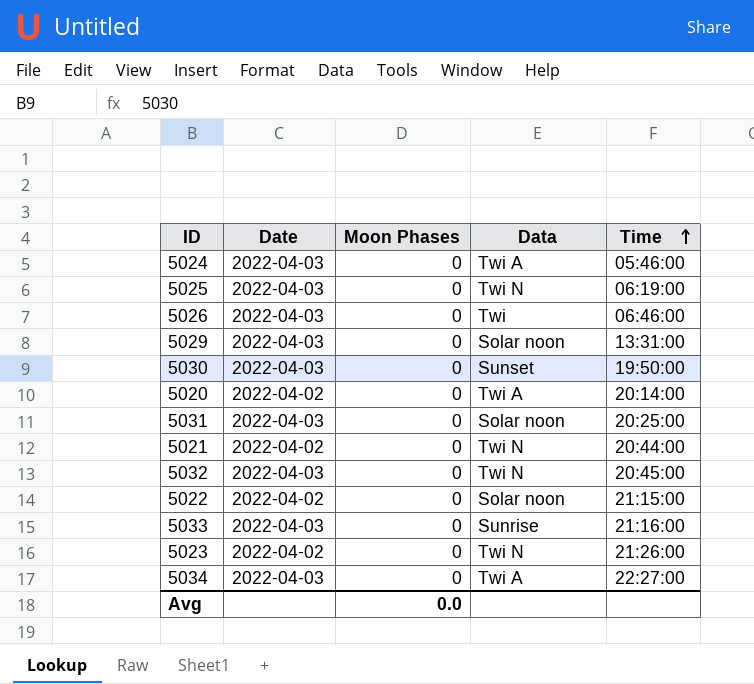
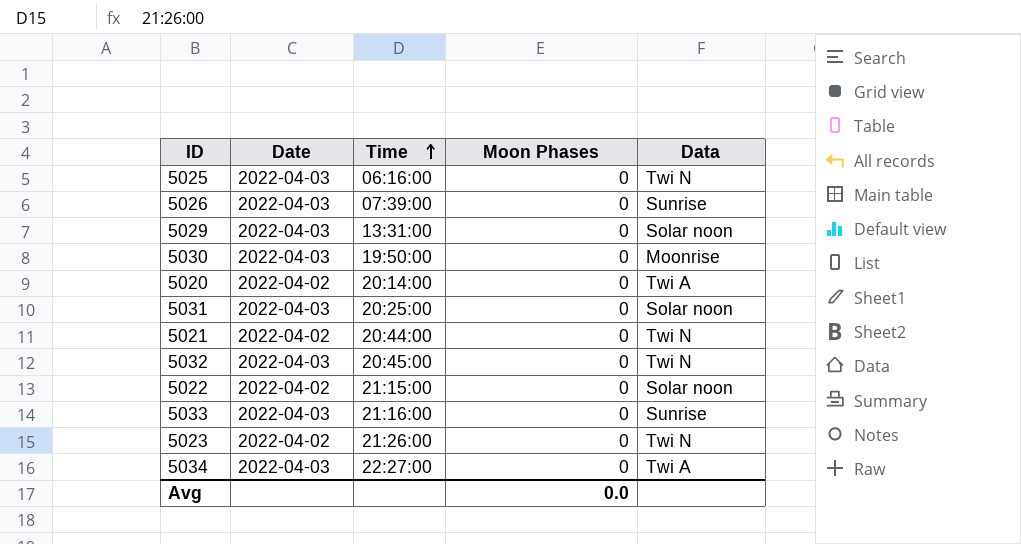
column Time | position: 5 -> 3
row 5024: 2022-04-03 | 0 | Twi A | 05:46:00 -> none
5025 | Time: 06:19:00 -> 06:16:00
5026 | Time: 06:46:00 -> 07:39:00
5026 | Data: Twi -> Sunrise
5030 | Data: Sunset -> Moonrise

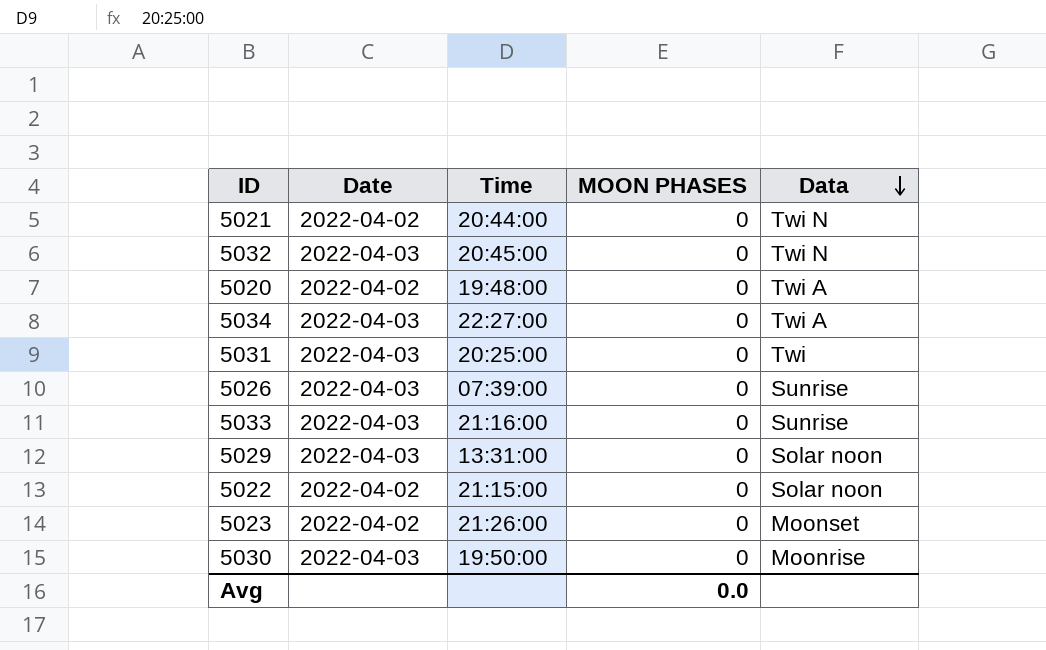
row order: Time ascending -> Data descending
column name: Moon Phases -> MOON PHASES
row 5025: 2022-04-03 | 06:16:00 | 0 | Twi N -> none
5020 | Time: 20:14:00 -> 19:48:00
5031 | Data: Solar noon -> Twi
5023 | Data: Twi N -> Moonset

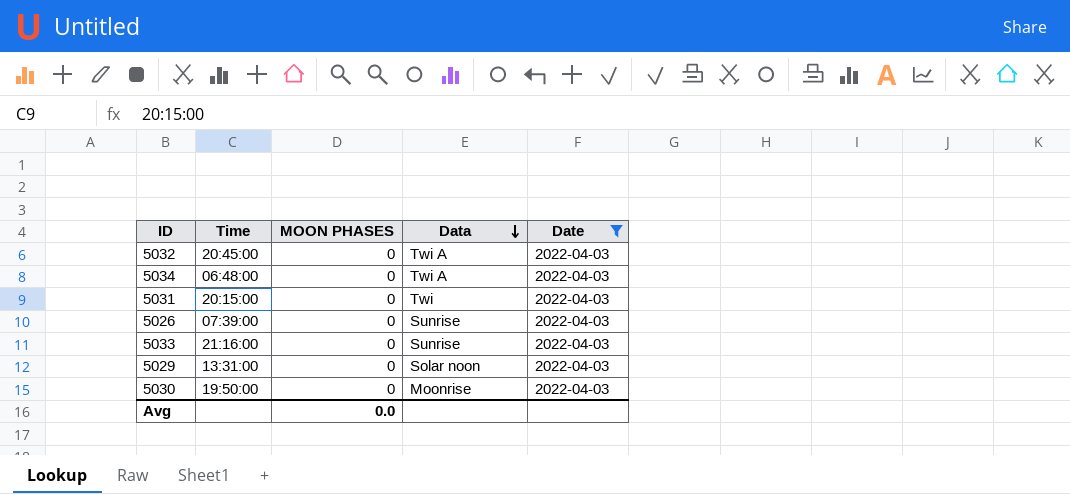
filter: none -> Date = 2022-04-03
column Date | position: 2 -> 5
5032 | Data: Twi N -> Twi A
5034 | Time: 22:27:00 -> 06:48:00
5031 | Time: 20:25:00 -> 20:15:00

